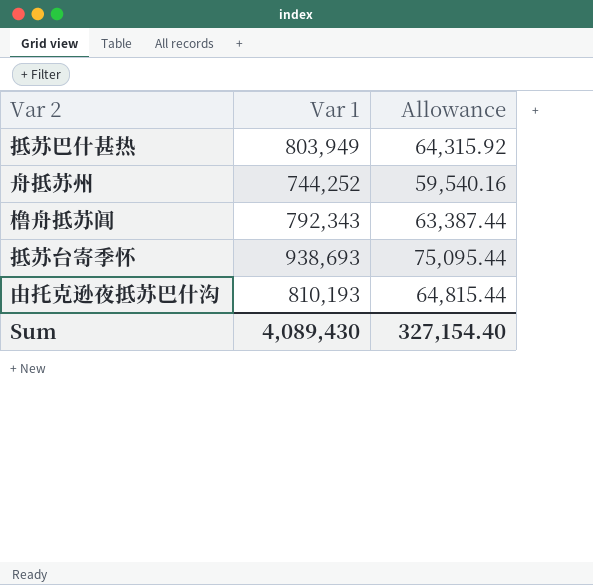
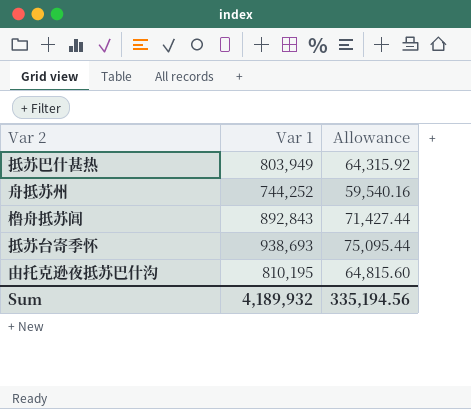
橹舟抵苏阊 | Var 1: 792,343 -> 892,843
橹舟抵苏阊 | Allowance: 63,387.44 -> 71,427.44
由托克逊夜抵苏巴什沟 | Var 1: 810,193 -> 810,195
由托克逊夜抵苏巴什沟 | Allowance: 64,815.44 -> 64,815.60
Sum | Var 1: 4,089,430 -> 4,189,932
Sum | Allowance: 327,154.40 -> 335,194.56

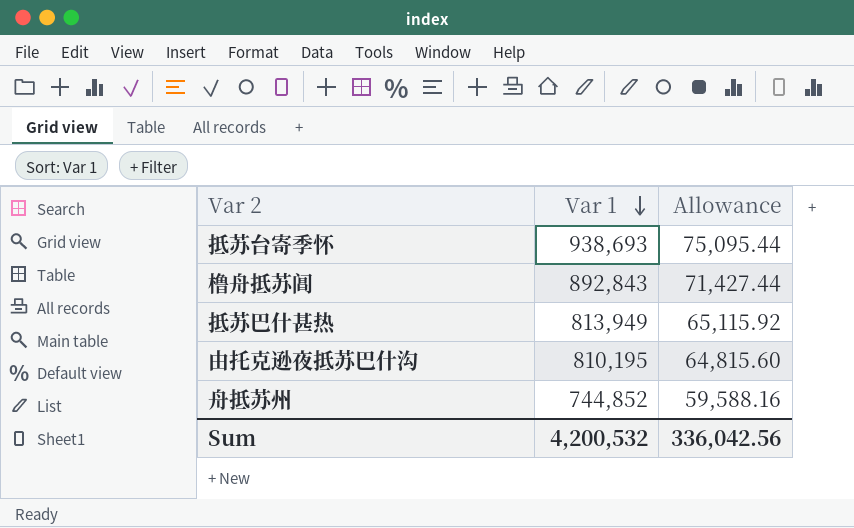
row order: none -> Var 1 descending
抵苏巴什甚热 | Var 1: 803,949 -> 813,949
抵苏巴什甚热 | Allowance: 64,315.92 -> 65,115.92
舟抵苏州 | Var 1: 744,252 -> 744,852
舟抵苏州 | Allowance: 59,540.16 -> 59,588.16
Sum | Var 1: 4,189,932 -> 4,200,532
Sum | Allowance: 335,194.56 -> 336,042.56

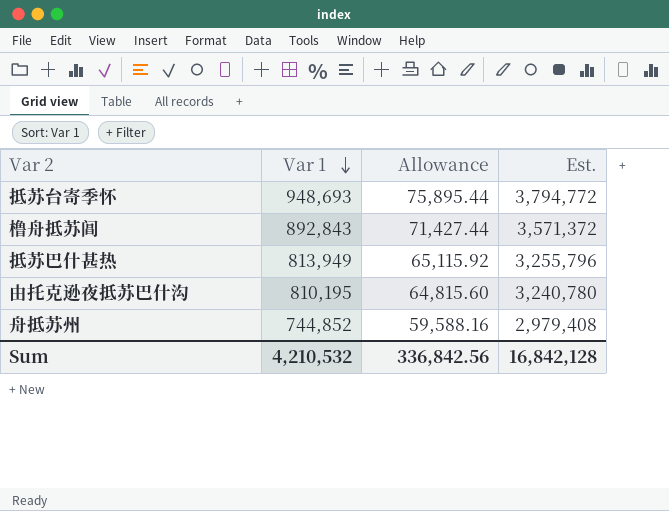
column Est. | formula: none -> [Var 1] * 4
抵苏台寄季怀 | Var 1: 938,693 -> 948,693
抵苏台寄季怀 | Allowance: 75,095.44 -> 75,895.44
Sum | Var 1: 4,200,532 -> 4,210,532
Sum | Allowance: 336,042.56 -> 336,842.56

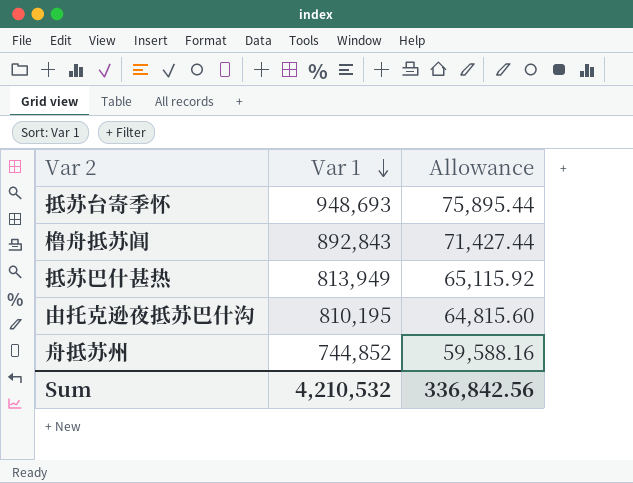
column Est. | formula: [Var 1] * 4 -> none

